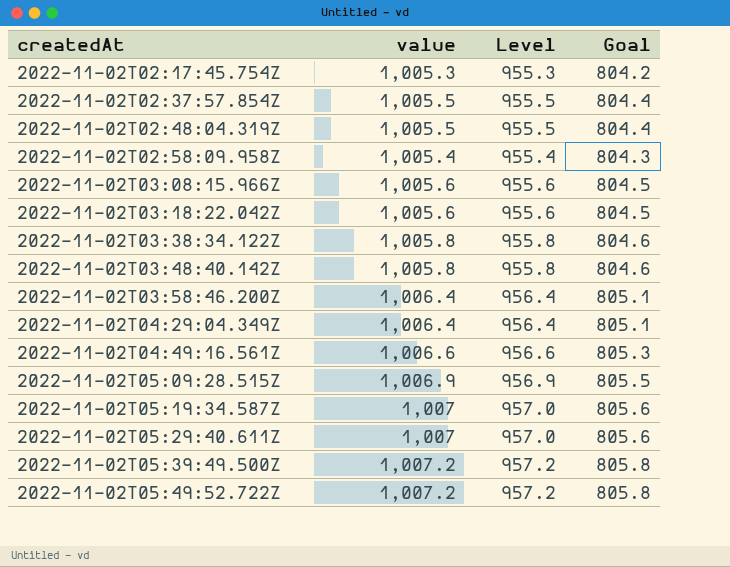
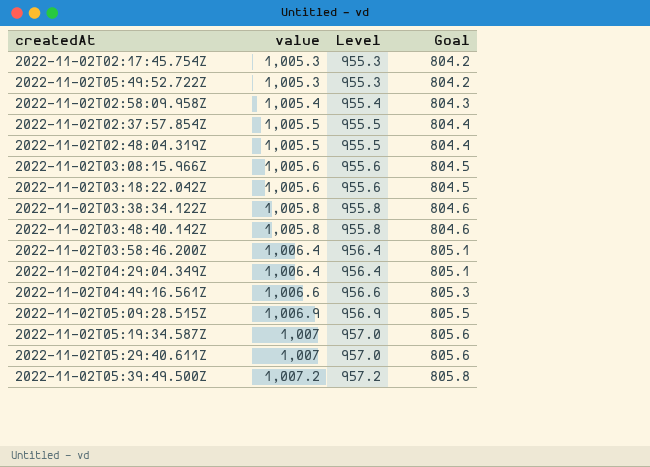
row order: createdAt ascending -> value ascending
2022-11-02T05:49:52.722Z | value: 1,007.2 -> 1,005.3
2022-11-02T05:49:52.722Z | Level: 957.2 -> 955.3
2022-11-02T05:49:52.722Z | Goal: 805.8 -> 804.2

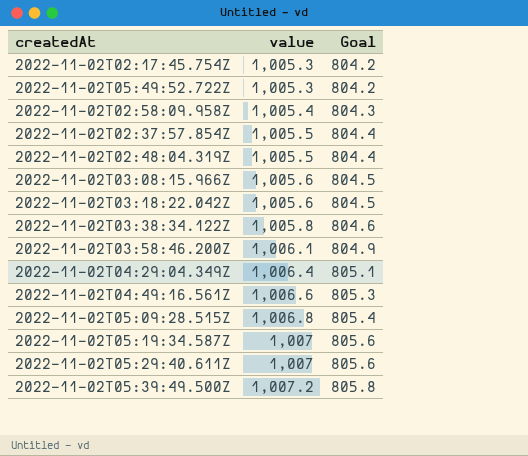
column Level | formula: [value] - 50 -> none
row 2022-11-02T03:48:40.142Z: 1,005.8 | 955.8 | 804.6 -> none
2022-11-02T03:58:46.200Z | value: 1,006.4 -> 1,006.1
2022-11-02T03:58:46.200Z | Goal: 805.1 -> 804.9
2022-11-02T05:09:28.515Z | value: 1,006.9 -> 1,006.8
2022-11-02T05:09:28.515Z | Goal: 805.5 -> 805.4

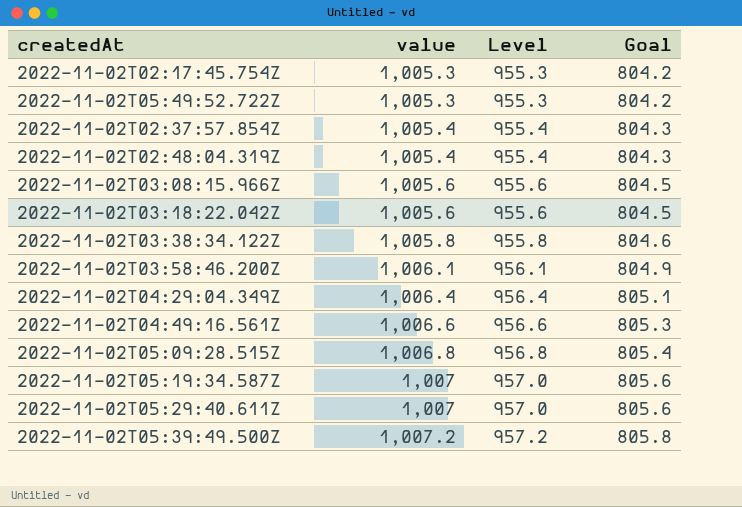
column Level | formula: none -> [value] - 50
row 2022-11-02T02:58:09.958Z: 1,005.4 | 804.3 -> none
2022-11-02T02:37:57.854Z | value: 1,005.5 -> 1,005.4
2022-11-02T02:37:57.854Z | Goal: 804.4 -> 804.3
2022-11-02T02:48:04.319Z | value: 1,005.5 -> 1,005.4
2022-11-02T02:48:04.319Z | Goal: 804.4 -> 804.3

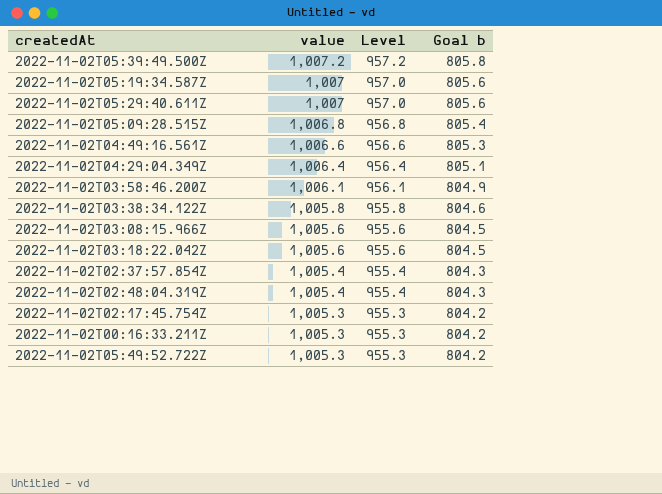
row order: value ascending -> value descending
column name: Goal -> Goal b
row 2022-11-02T00:16:33.211Z: none -> 1,005.3 | 955.3 | 804.2

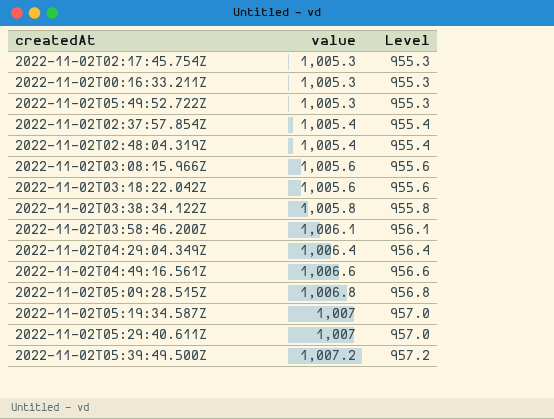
row order: value descending -> value ascending
column Goal b | formula: [value] * 0.8 -> none

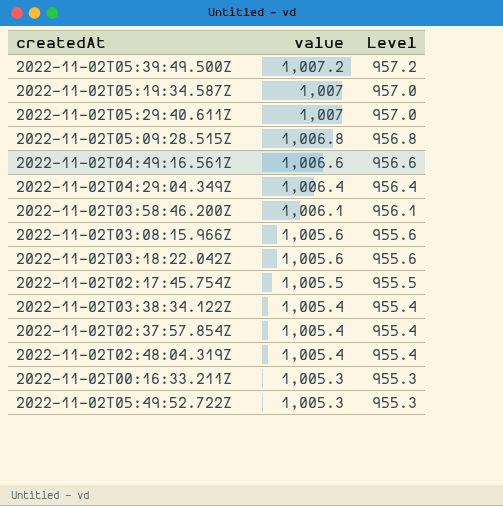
row order: value ascending -> value descending
2022-11-02T02:17:45.754Z | value: 1,005.3 -> 1,005.5
2022-11-02T02:17:45.754Z | Level: 955.3 -> 955.5
2022-11-02T03:38:34.122Z | value: 1,005.8 -> 1,005.4
2022-11-02T03:38:34.122Z | Level: 955.8 -> 955.4

